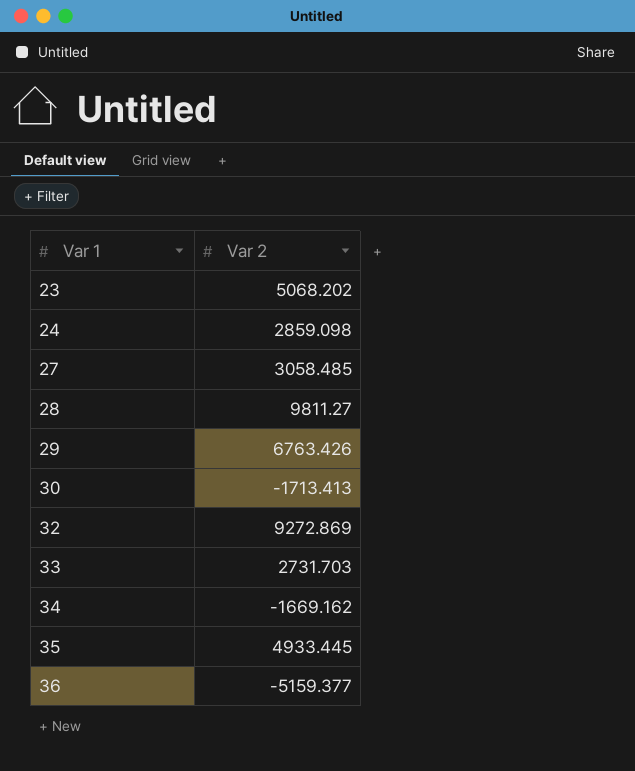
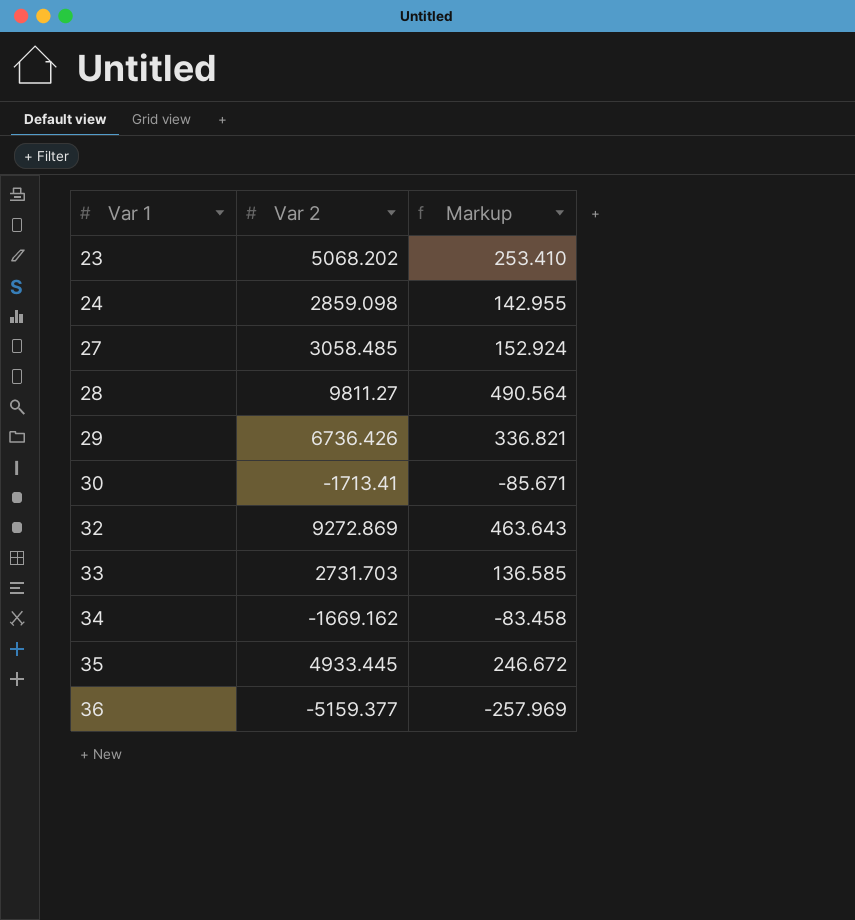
column Markup | formula: none -> [Var 2] * 0.05
29 | Var 2: 6763.426 -> 6736.426
30 | Var 2: -1713.413 -> -1713.41

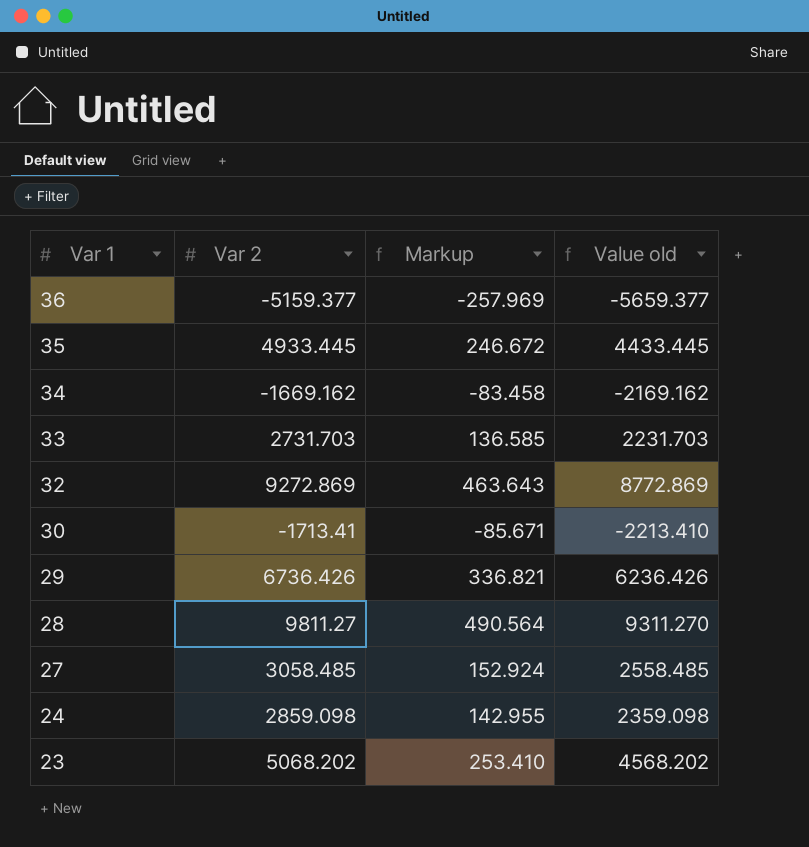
row order: Var 1 ascending -> Var 1 descending
column Value old | formula: none -> [Var 2] - 500

